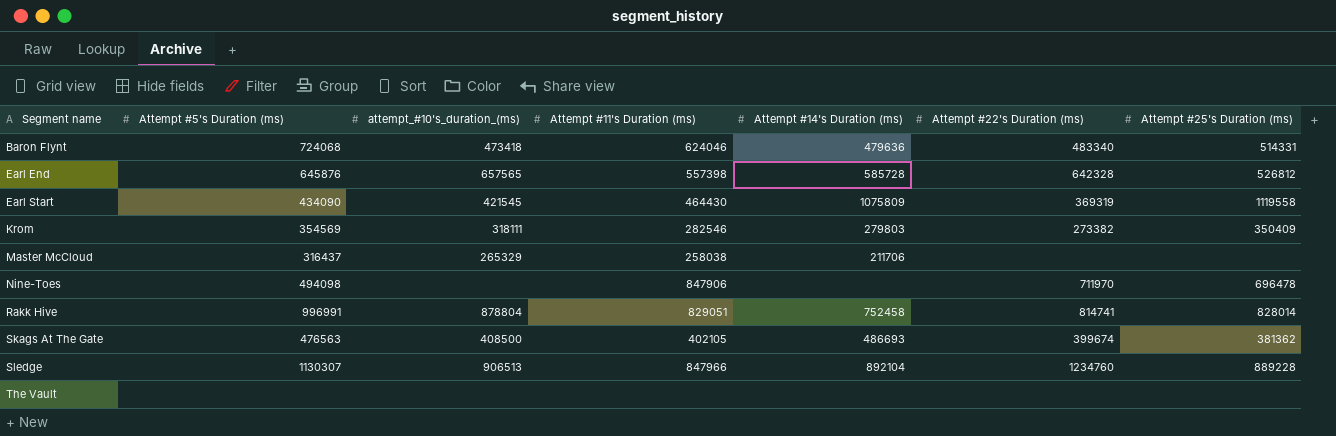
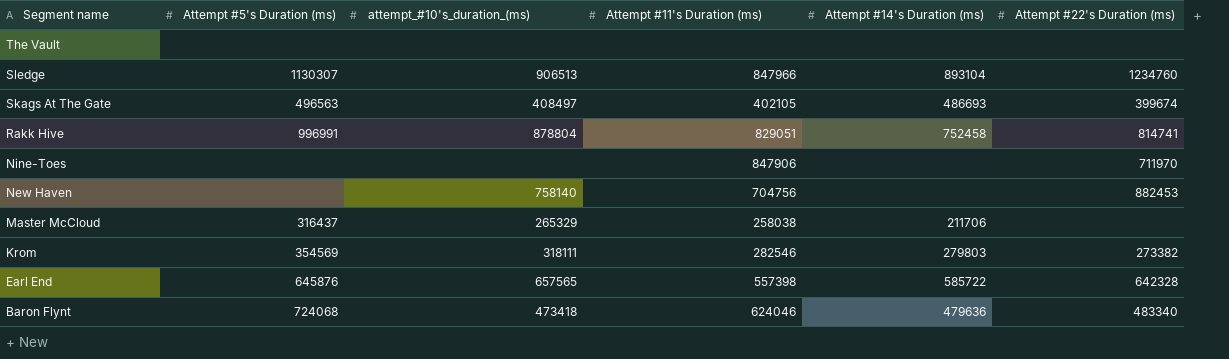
row order: Segment name ascending -> Segment name descending
column Attempt #25's Duration (ms) | position: 7 -> none
row Earl Start: 434090 | 421545 | 464430 | 1075809 | 369319 | 1119558 -> none
Sledge | Attempt #14's Duration (ms): 892104 -> 893104
Skags At The Gate | Attempt #5's Duration (ms): 476563 -> 496563
Skags At The Gate | attempt_#10's_duration_(ms): 408500 -> 408497
Nine-Toes | Attempt #5's Duration (ms): 494098 -> none
row New Haven: none -> none | 758140 | 704756 | none | 882453
Earl End | Attempt #14's Duration (ms): 585728 -> 585722

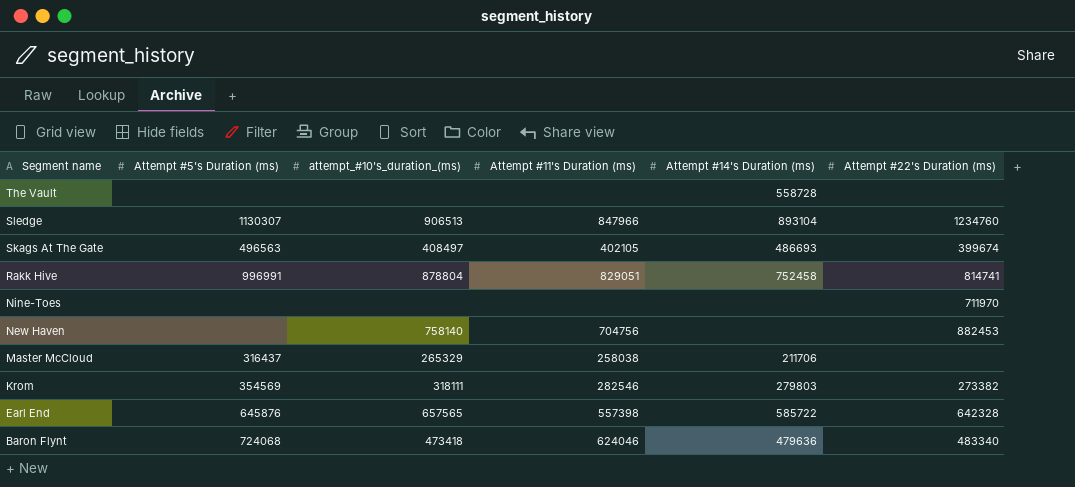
The Vault | Attempt #14's Duration (ms): none -> 558728
Nine-Toes | Attempt #11's Duration (ms): 847906 -> none

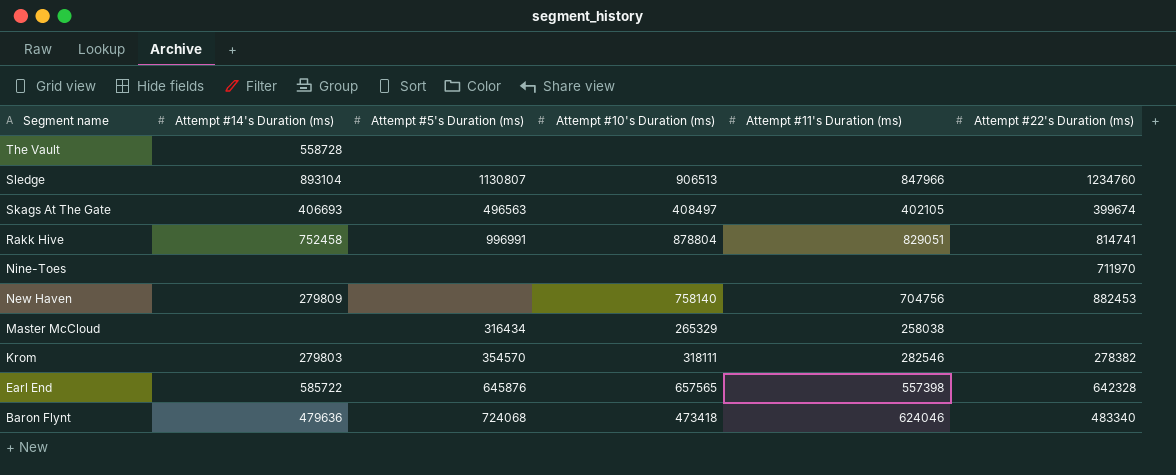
column Attempt #14's Duration (ms) | position: 5 -> 2
column name: attempt_#10's_duration_(ms) -> Attempt #10's Duration (ms)
Sledge | Attempt #5's Duration (ms): 1130307 -> 1130807
Skags At The Gate | Attempt #14's Duration (ms): 486693 -> 406693
New Haven | Attempt #14's Duration (ms): none -> 279809
Master McCloud | Attempt #14's Duration (ms): 211706 -> none
Master McCloud | Attempt #5's Duration (ms): 316437 -> 316434
Krom | Attempt #5's Duration (ms): 354569 -> 354570
Krom | Attempt #22's Duration (ms): 273382 -> 278382

